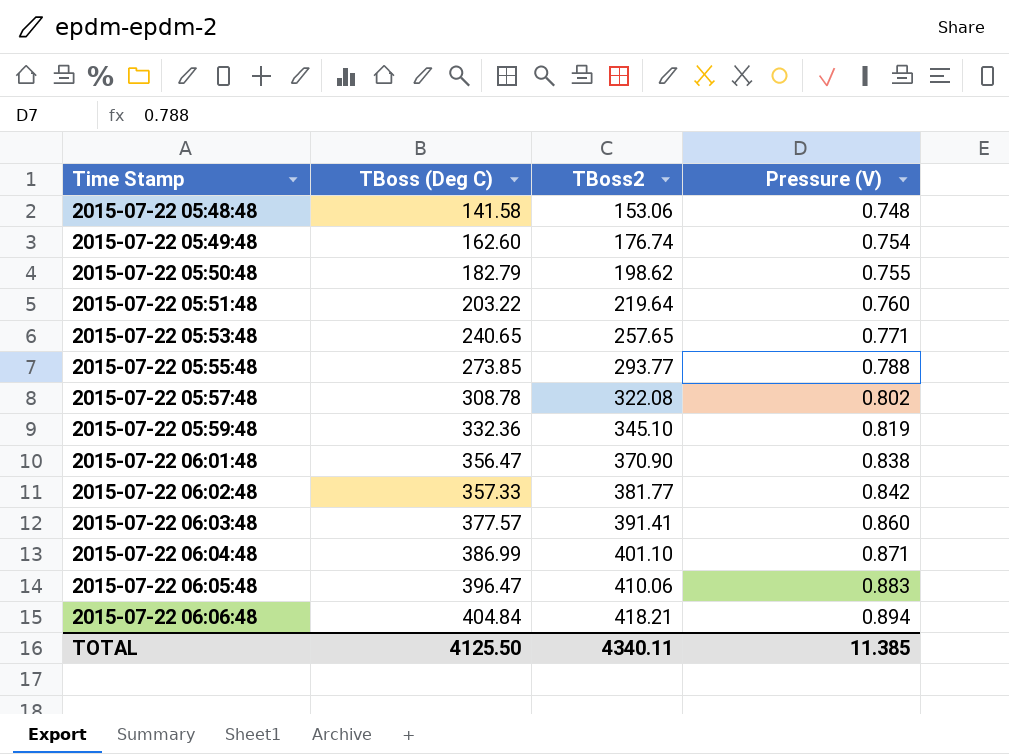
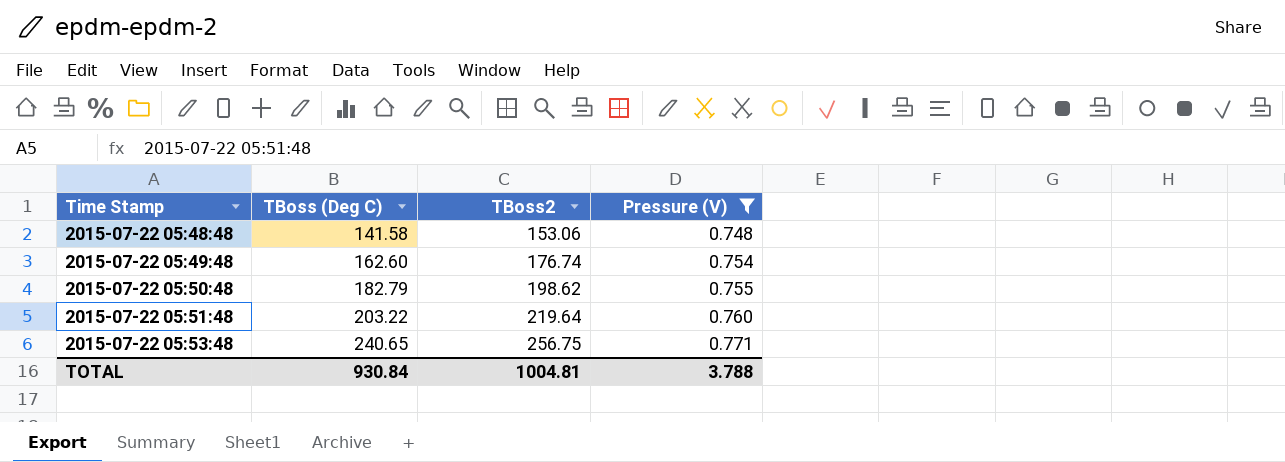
filter: none -> Pressure (V) <= 0.771
2015-07-22 05:53:48 | TBoss2: 257.65 -> 256.75
TOTAL | TBoss (Deg C): 4125.50 -> 930.84
TOTAL | TBoss2: 4340.11 -> 1004.81
TOTAL | Pressure (V): 11.385 -> 3.788

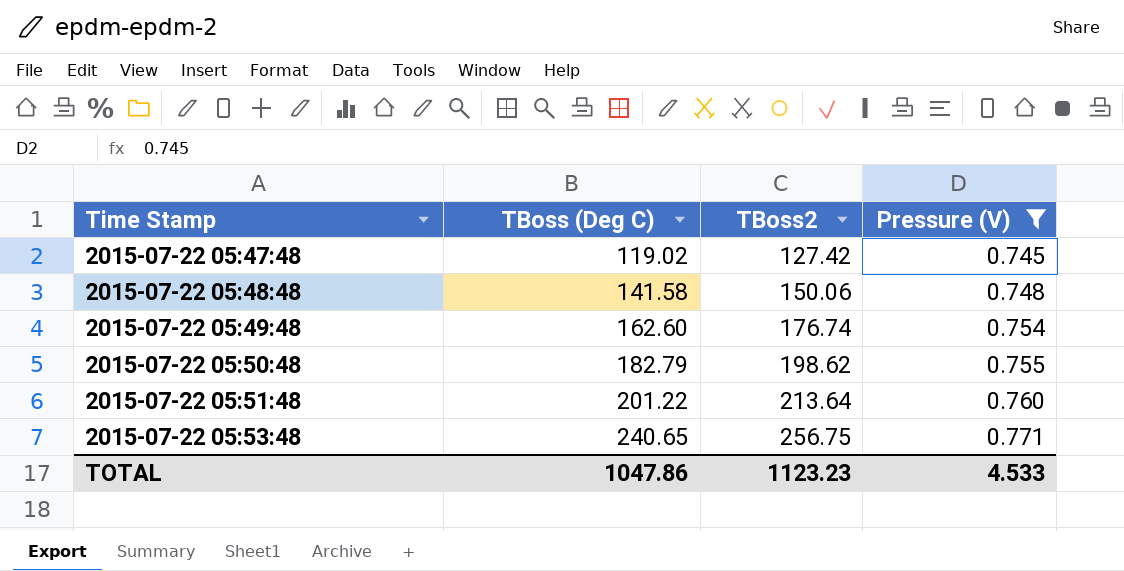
row 2015-07-22 05:47:48: none -> 119.02 | 127.42 | 0.745
2015-07-22 05:48:48 | TBoss2: 153.06 -> 150.06
2015-07-22 05:51:48 | TBoss (Deg C): 203.22 -> 201.22
2015-07-22 05:51:48 | TBoss2: 219.64 -> 213.64
TOTAL | TBoss (Deg C): 930.84 -> 1047.86
TOTAL | TBoss2: 1004.81 -> 1123.23
TOTAL | Pressure (V): 3.788 -> 4.533

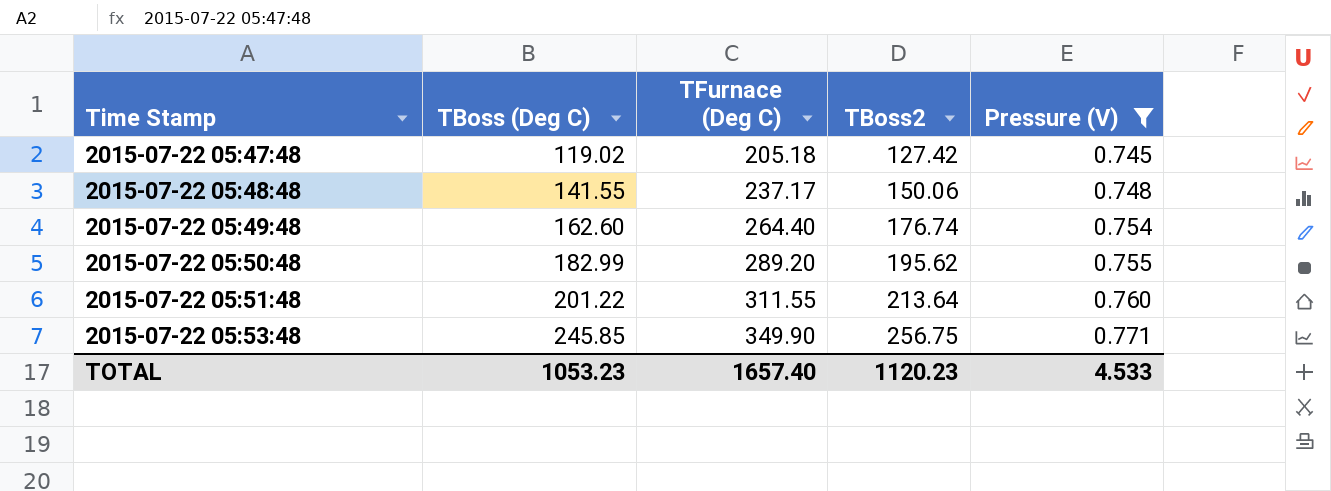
column TFurnace (Deg C) | position: none -> 3
2015-07-22 05:48:48 | TBoss (Deg C): 141.58 -> 141.55
2015-07-22 05:50:48 | TBoss (Deg C): 182.79 -> 182.99
2015-07-22 05:50:48 | TBoss2: 198.62 -> 195.62
2015-07-22 05:53:48 | TBoss (Deg C): 240.65 -> 245.85
TOTAL | TBoss (Deg C): 1047.86 -> 1053.23
TOTAL | TBoss2: 1123.23 -> 1120.23

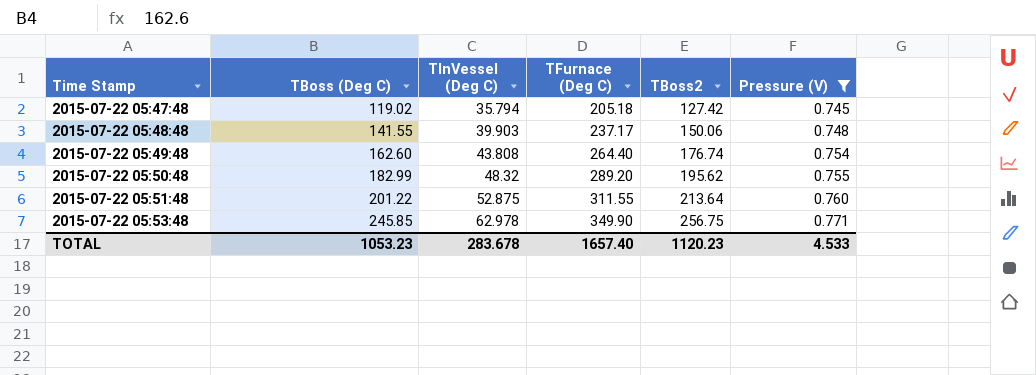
column TInVessel (Deg C) | position: none -> 3

